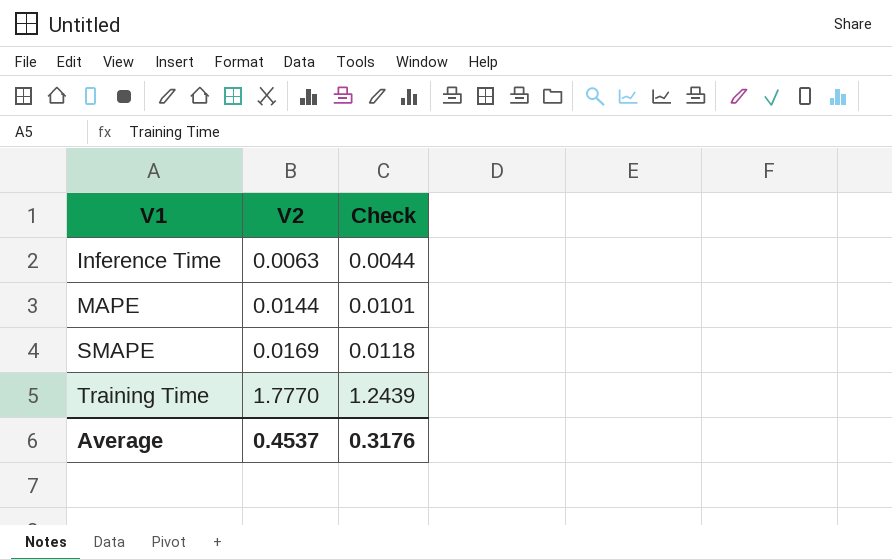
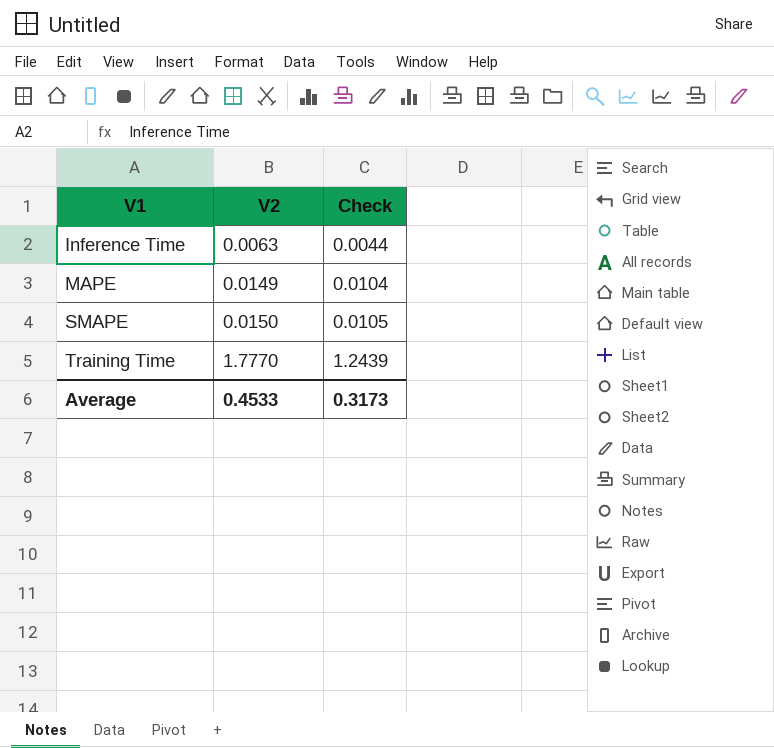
MAPE | V2: 0.0144 -> 0.0149
MAPE | Check: 0.0101 -> 0.0104
SMAPE | V2: 0.0169 -> 0.0150
SMAPE | Check: 0.0118 -> 0.0105
Average | V2: 0.4537 -> 0.4533
Average | Check: 0.3176 -> 0.3173

